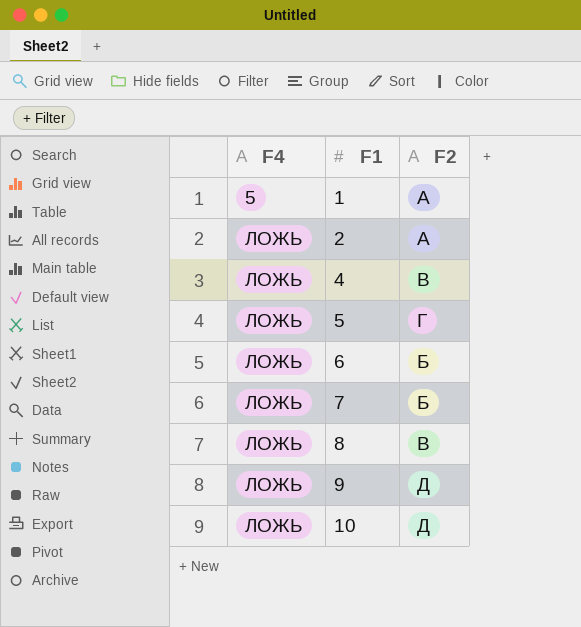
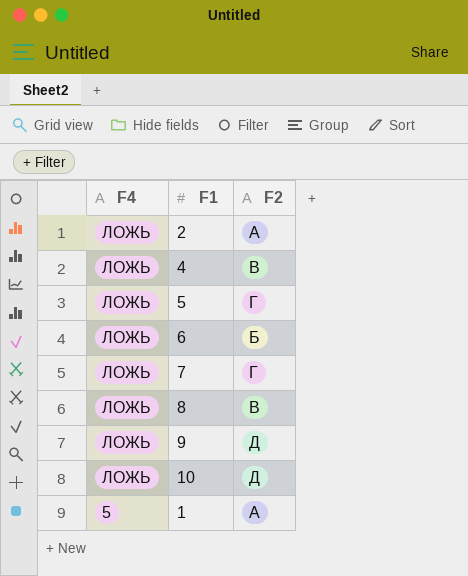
row order: F4 ascending -> F4 descending
7 | F2: Б -> Г

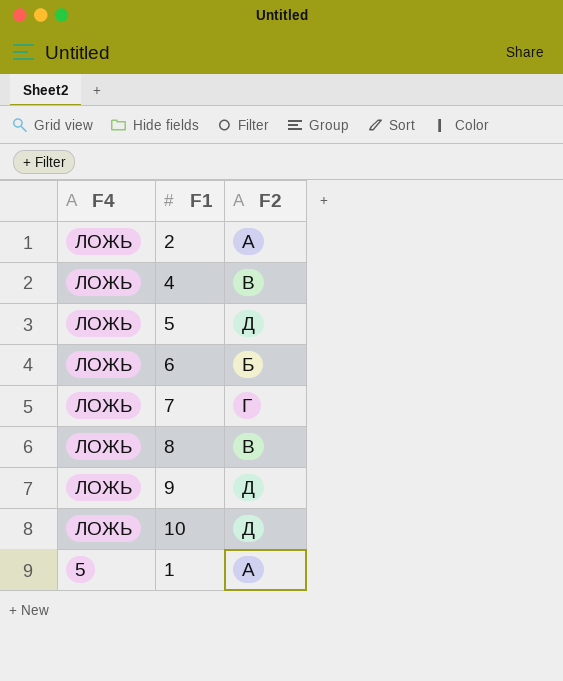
5 | F2: Г -> Д

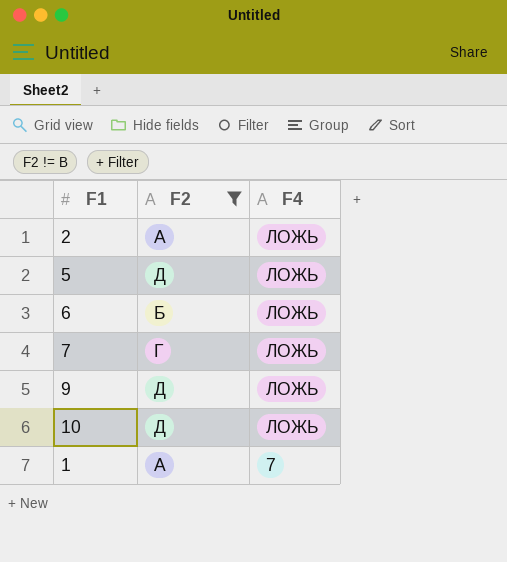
filter: none -> F2 != В
column F4 | position: 1 -> 3
1 | F4: 5 -> 7

